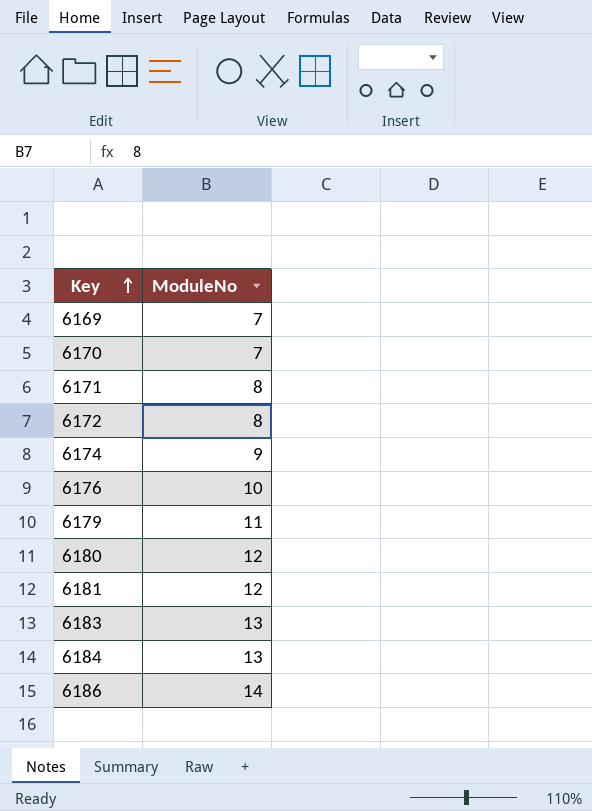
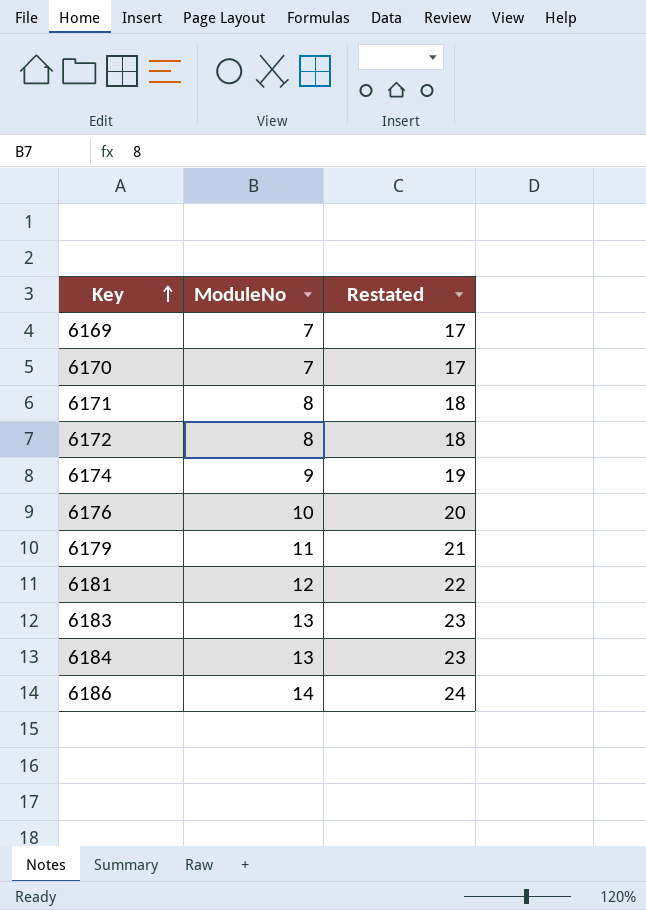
column Restated | formula: none -> [ModuleNo] + 10
row 6180: 12 -> none

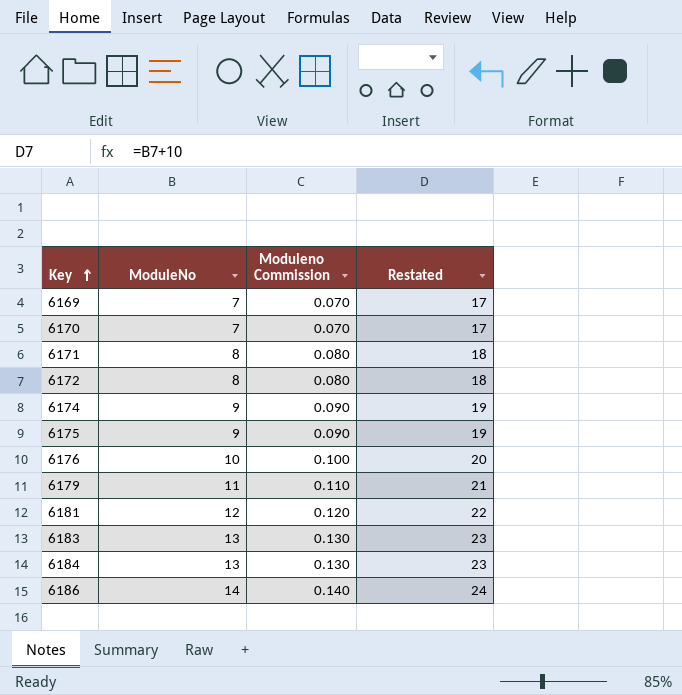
column Moduleno Commission | formula: none -> [ModuleNo] * 0.01
row 6175: none -> 9 | 0.090 | 19

